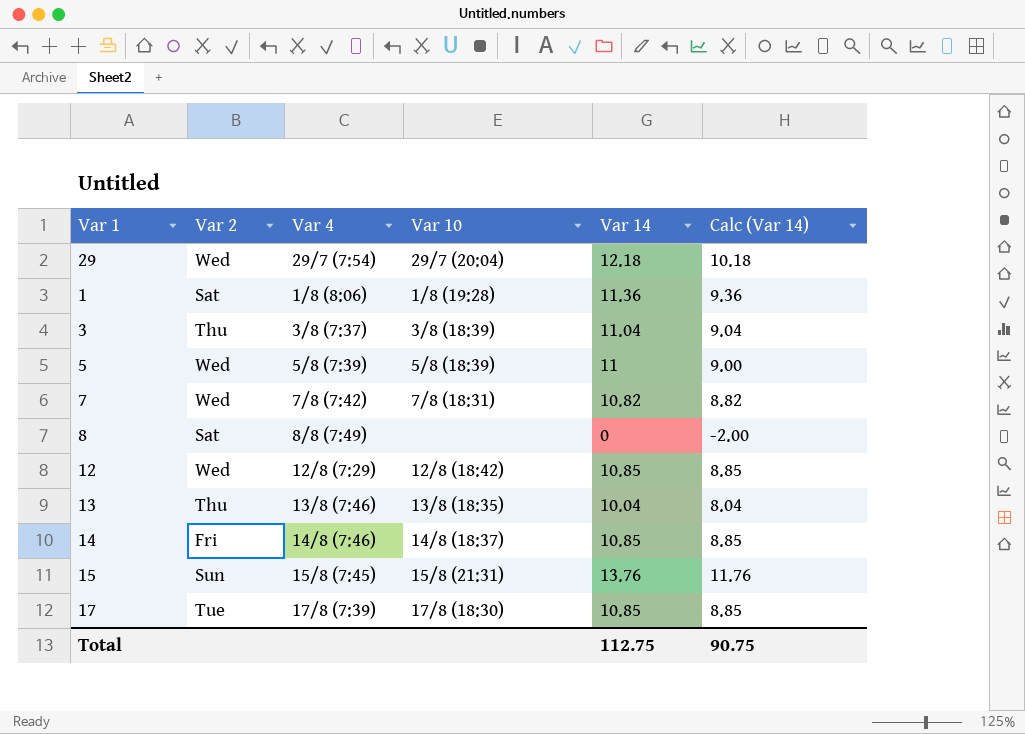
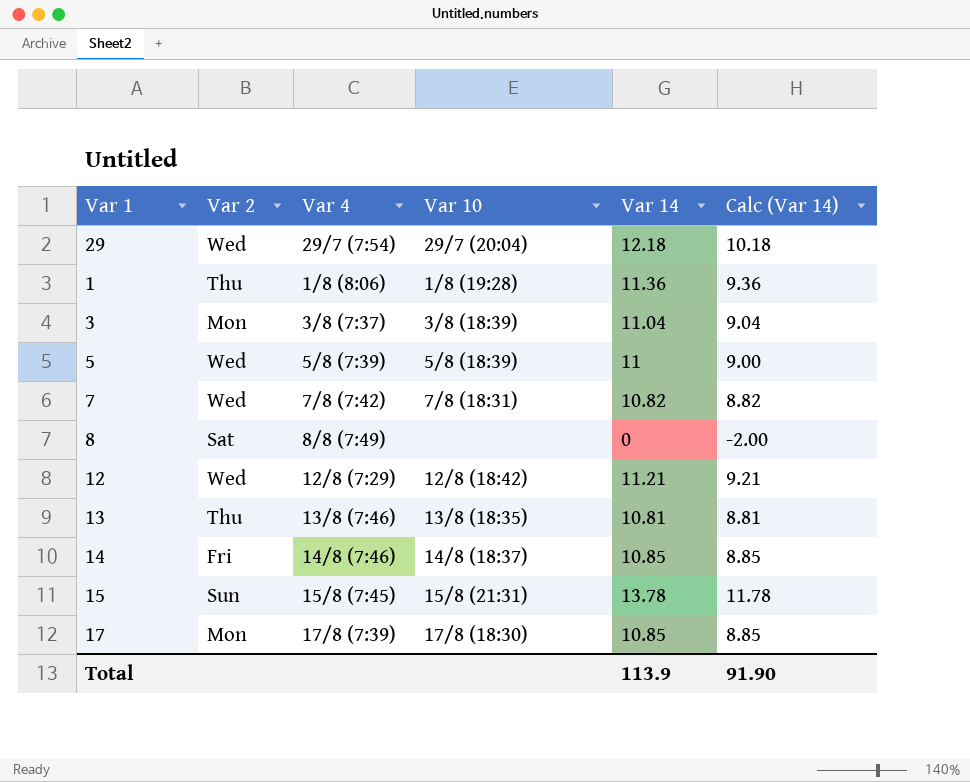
1 | Var 2: Sat -> Thu
3 | Var 2: Thu -> Mon
12 | Var 14: 10.85 -> 11.21
12 | Calc (Var 14): 8.85 -> 9.21
13 | Var 14: 10.04 -> 10.81
13 | Calc (Var 14): 8.04 -> 8.81
15 | Var 14: 13.76 -> 13.78
15 | Calc (Var 14): 11.76 -> 11.78
17 | Var 2: Tue -> Mon
Total | Var 14: 112.75 -> 113.9
Total | Calc (Var 14): 90.75 -> 91.90

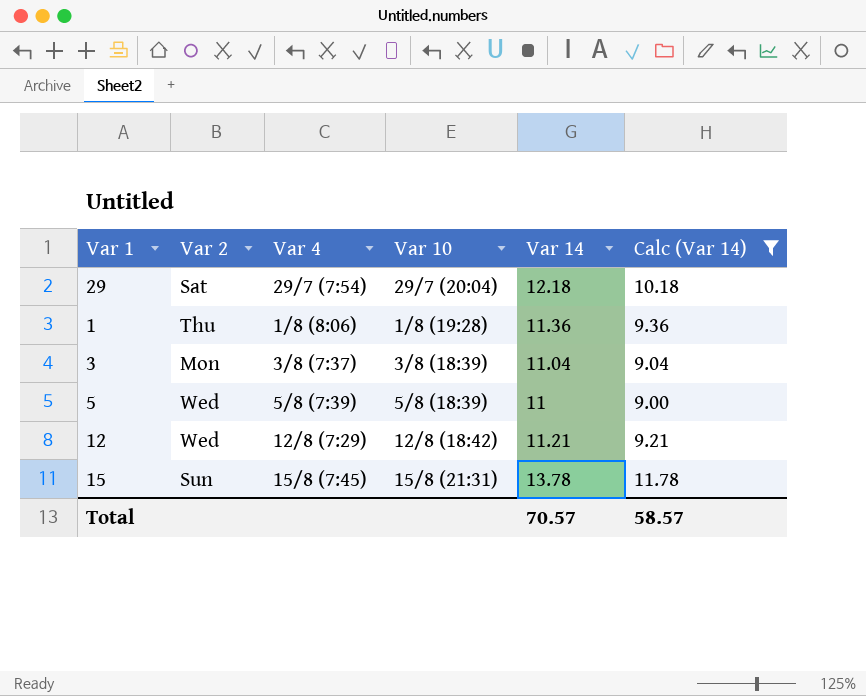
filter: none -> Calc (Var 14) >= 9.00
29 | Var 2: Wed -> Sat
Total | Var 14: 113.9 -> 70.57
Total | Calc (Var 14): 91.90 -> 58.57

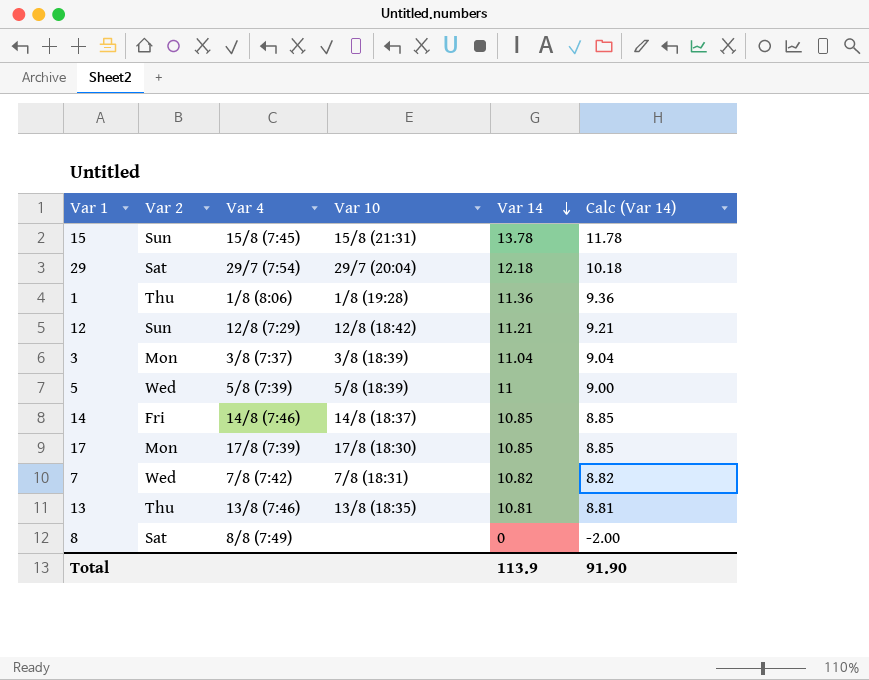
filter: Calc (Var 14) >= 9.00 -> none
row order: none -> Var 14 descending
12 | Var 2: Wed -> Sun
Total | Var 14: 70.57 -> 113.9
Total | Calc (Var 14): 58.57 -> 91.90

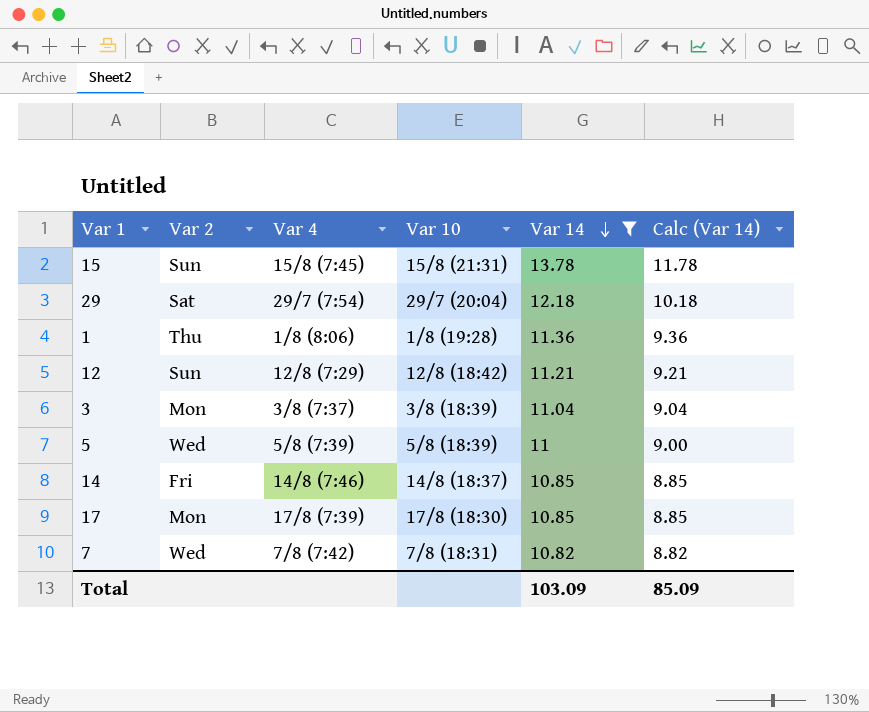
filter: none -> Var 14 >= 10.82
Total | Var 14: 113.9 -> 103.09
Total | Calc (Var 14): 91.90 -> 85.09

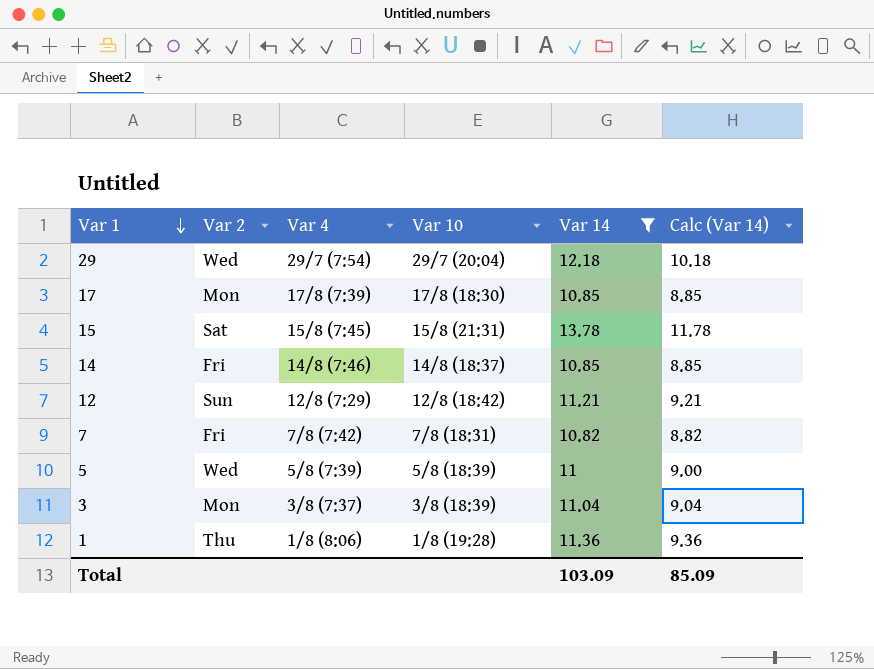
row order: Var 14 descending -> Var 1 descending
29 | Var 2: Sat -> Wed
15 | Var 2: Sun -> Sat
7 | Var 2: Wed -> Fri

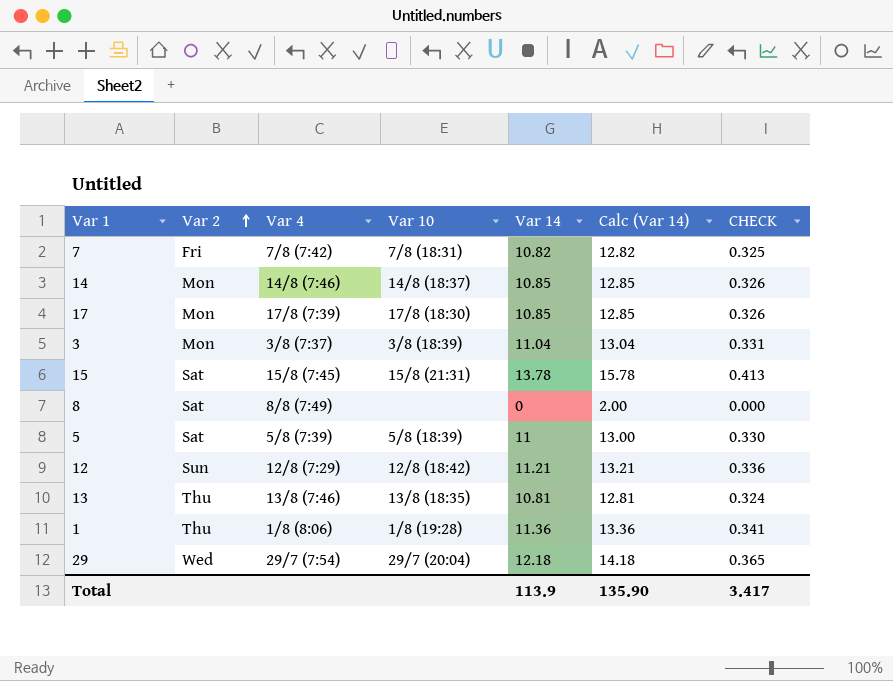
filter: Var 14 >= 10.82 -> none
row order: Var 1 descending -> Var 2 ascending
column Calc (Var 14) | formula: [Var 14] - 2 -> [Var 14] + 2
column CHECK | formula: none -> [Var 14] * 0.03
14 | Var 2: Fri -> Mon
5 | Var 2: Wed -> Sat
Total | Var 14: 103.09 -> 113.9
Total | Calc (Var 14): 85.09 -> 135.90

